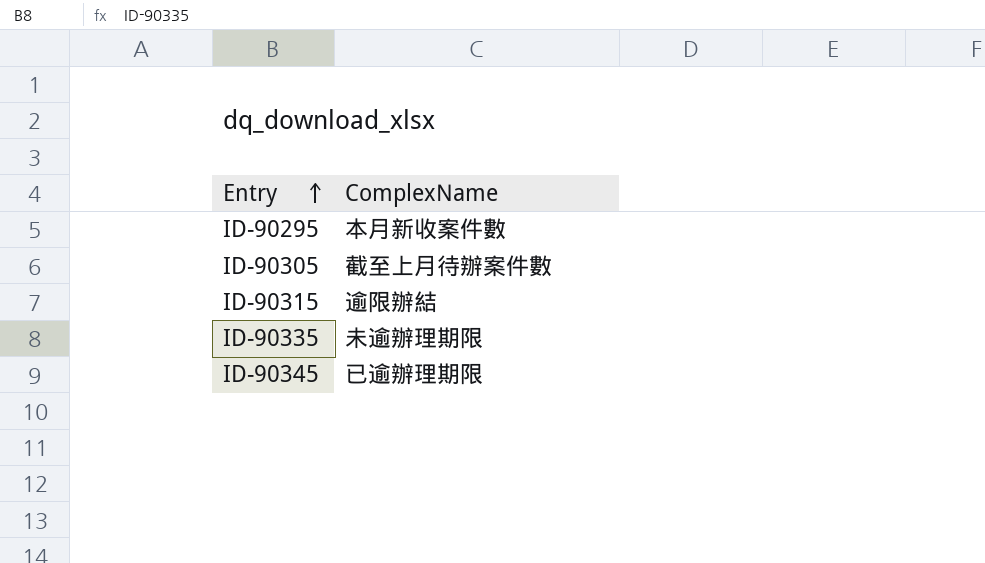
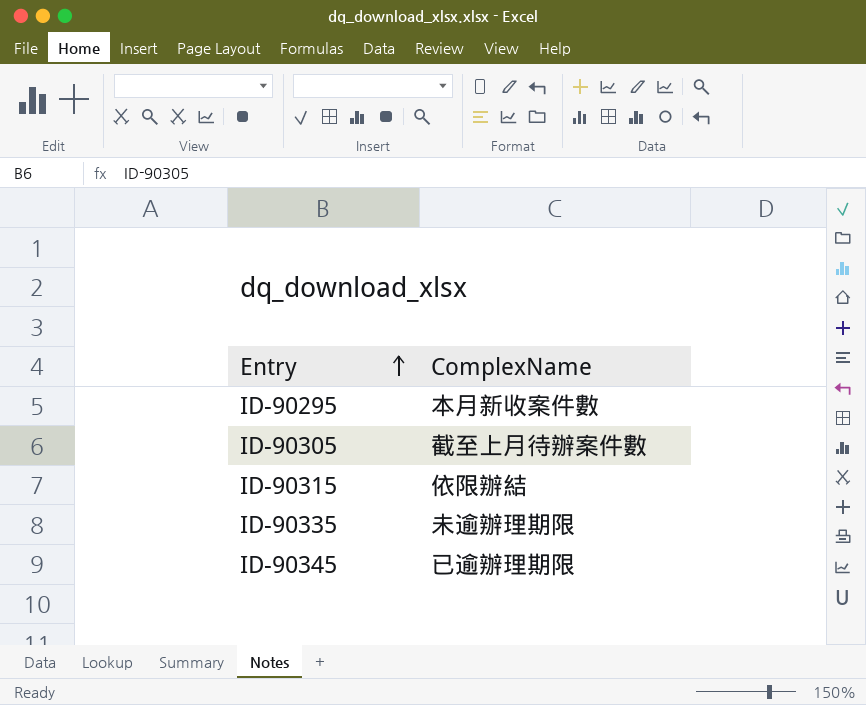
ID-90315 | ComplexName: 逾限辦結 -> 依限辦結

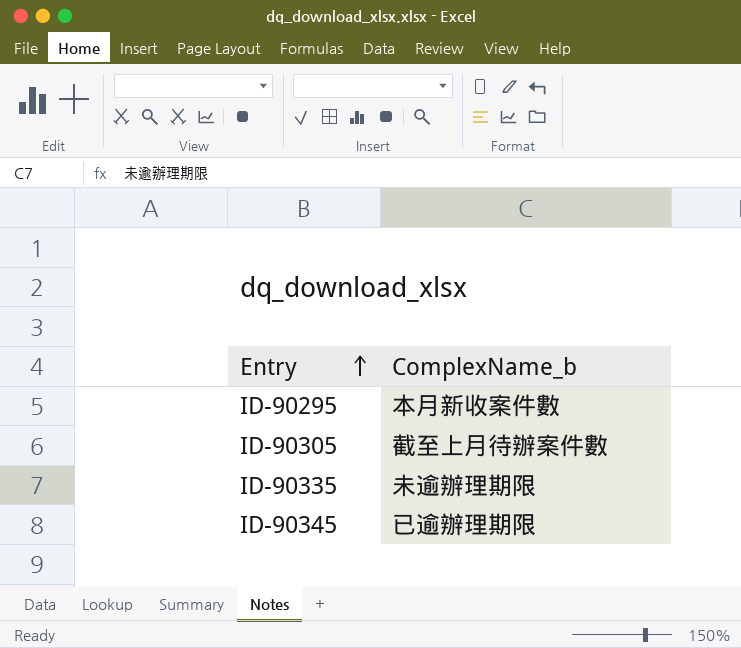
column name: ComplexName -> ComplexName_b
row ID-90315: 依限辦結 -> none

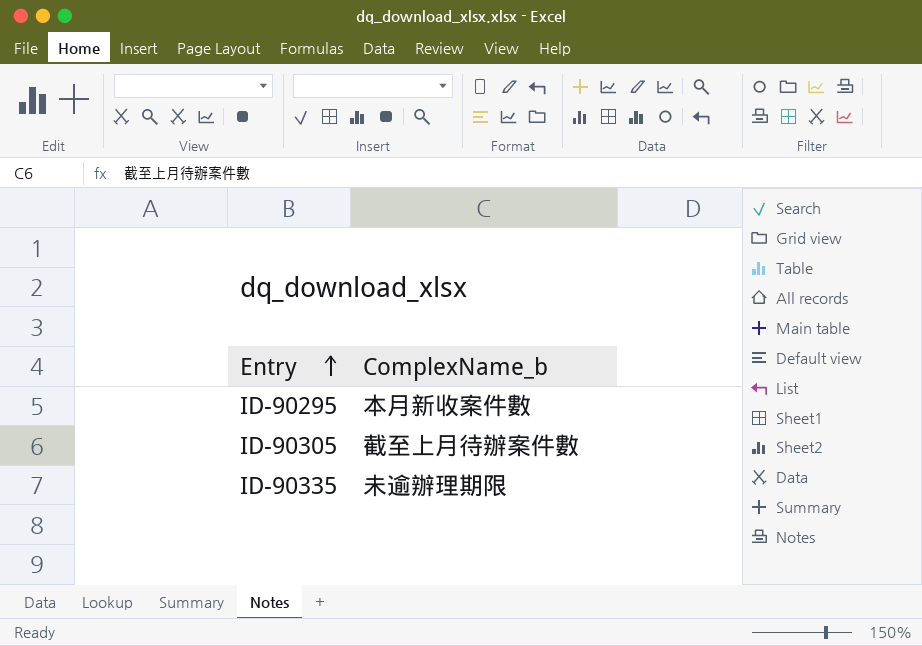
row ID-90345: 已逾辦理期限 -> none

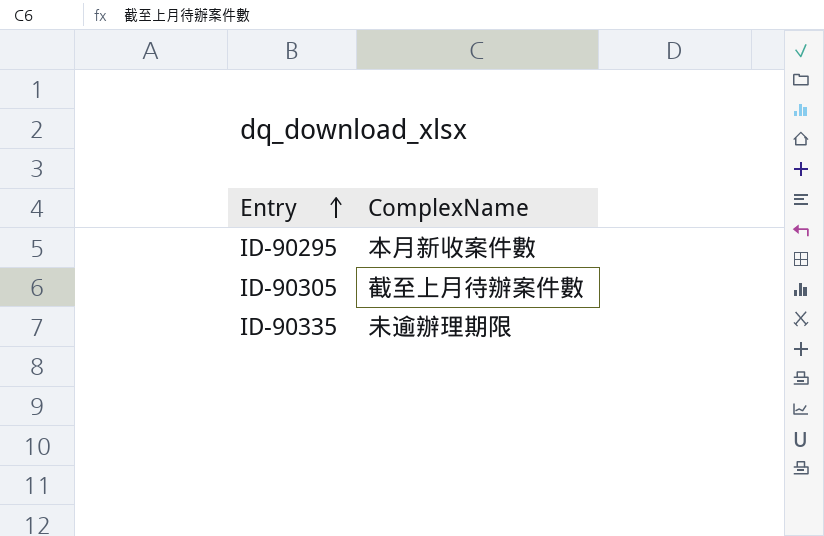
column name: ComplexName_b -> ComplexName

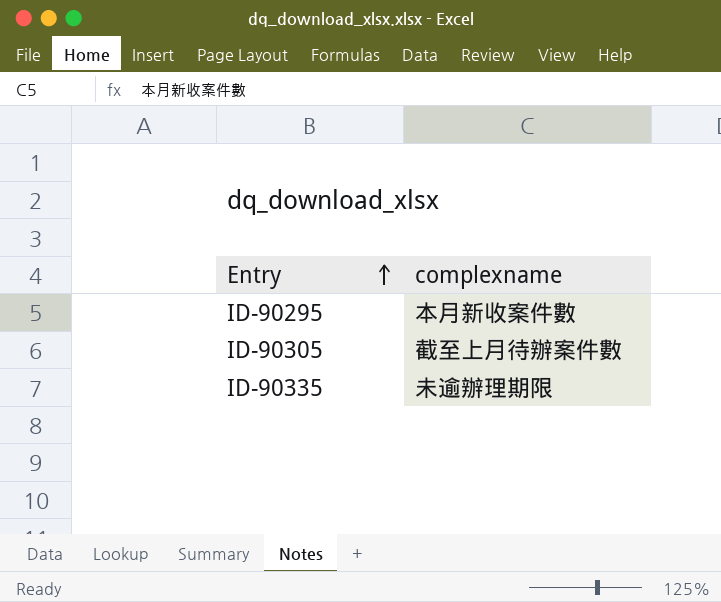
column name: ComplexName -> complexname

